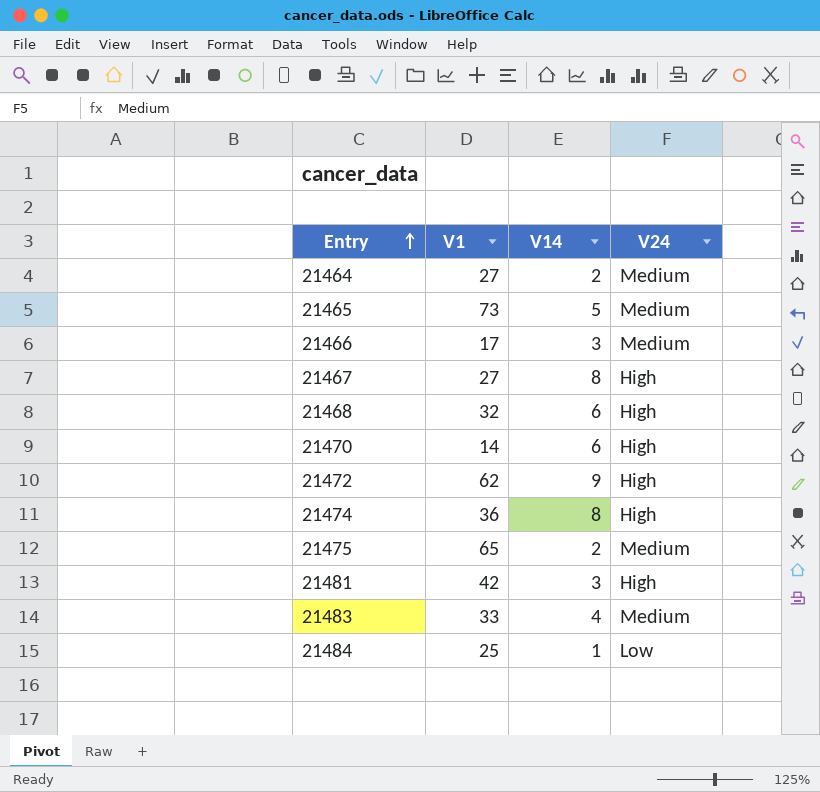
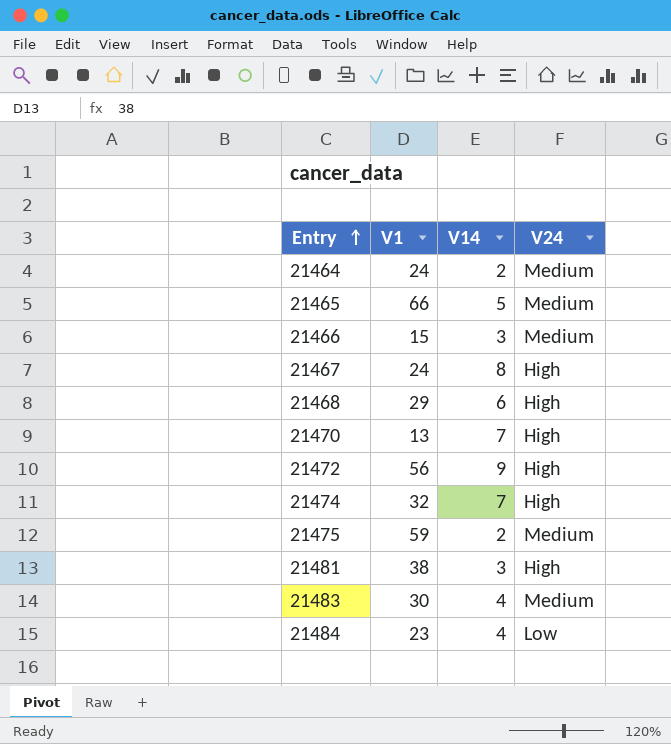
21464 | V1: 27 -> 24
21465 | V1: 73 -> 66
21466 | V1: 17 -> 15
21467 | V1: 27 -> 24
21468 | V1: 32 -> 29
21470 | V1: 14 -> 13
21470 | V14: 6 -> 7
21472 | V1: 62 -> 56
21474 | V1: 36 -> 32
21474 | V14: 8 -> 7
21475 | V1: 65 -> 59
21481 | V1: 42 -> 38
21483 | V1: 33 -> 30
21484 | V1: 25 -> 23
21484 | V14: 1 -> 4

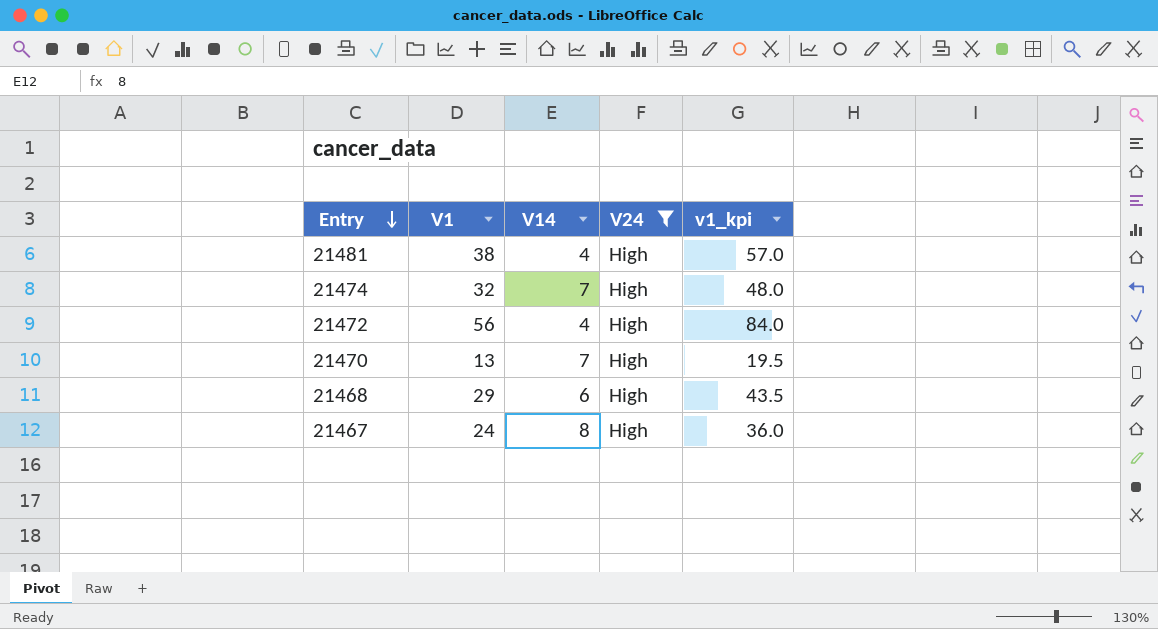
filter: none -> V24 = High
row order: Entry ascending -> Entry descending
column v1_kpi | formula: none -> [V1] * 1.5
21481 | V14: 3 -> 4
21472 | V14: 9 -> 4

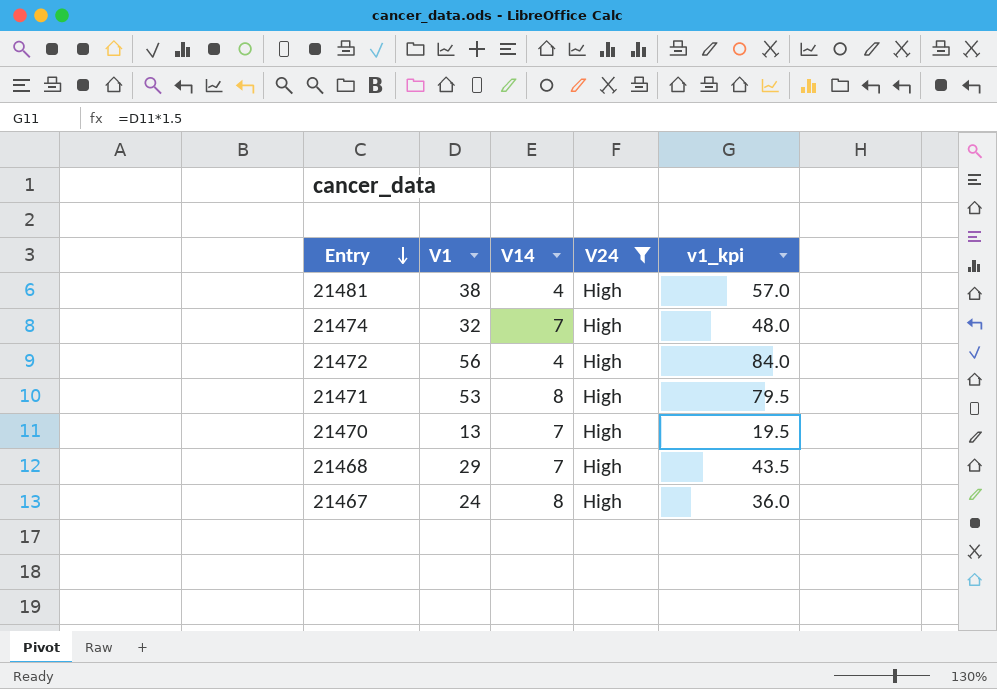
row 21471: none -> 53 | 8 | High | 79.5
21468 | V14: 6 -> 7

